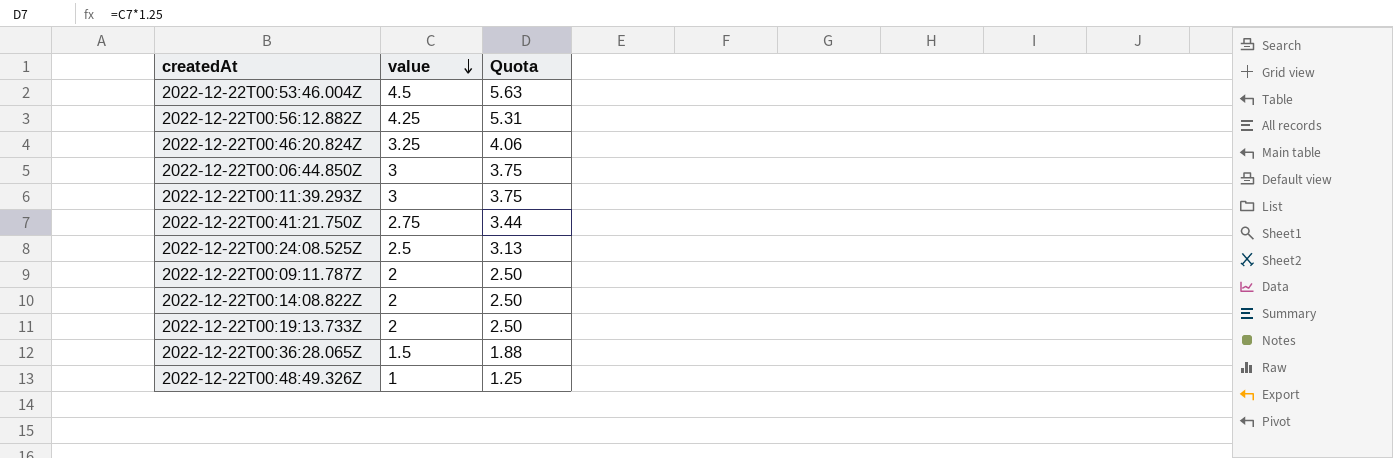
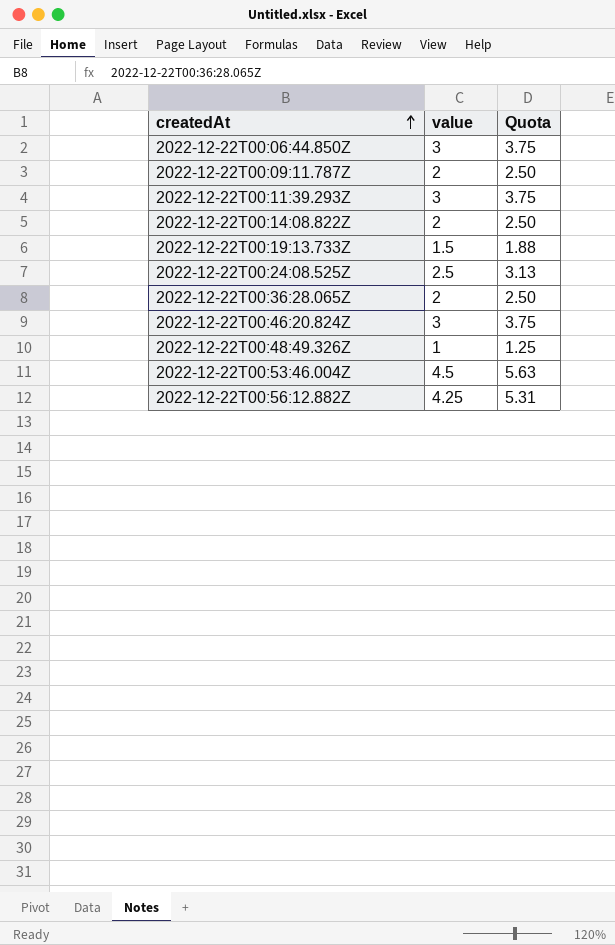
row order: value descending -> createdAt ascending
row 2022-12-22T00:41:21.750Z: 2.75 | 3.44 -> none
2022-12-22T00:19:13.733Z | value: 2 -> 1.5
2022-12-22T00:19:13.733Z | Quota: 2.50 -> 1.88
2022-12-22T00:36:28.065Z | value: 1.5 -> 2
2022-12-22T00:36:28.065Z | Quota: 1.88 -> 2.50
2022-12-22T00:46:20.824Z | value: 3.25 -> 3
2022-12-22T00:46:20.824Z | Quota: 4.06 -> 3.75

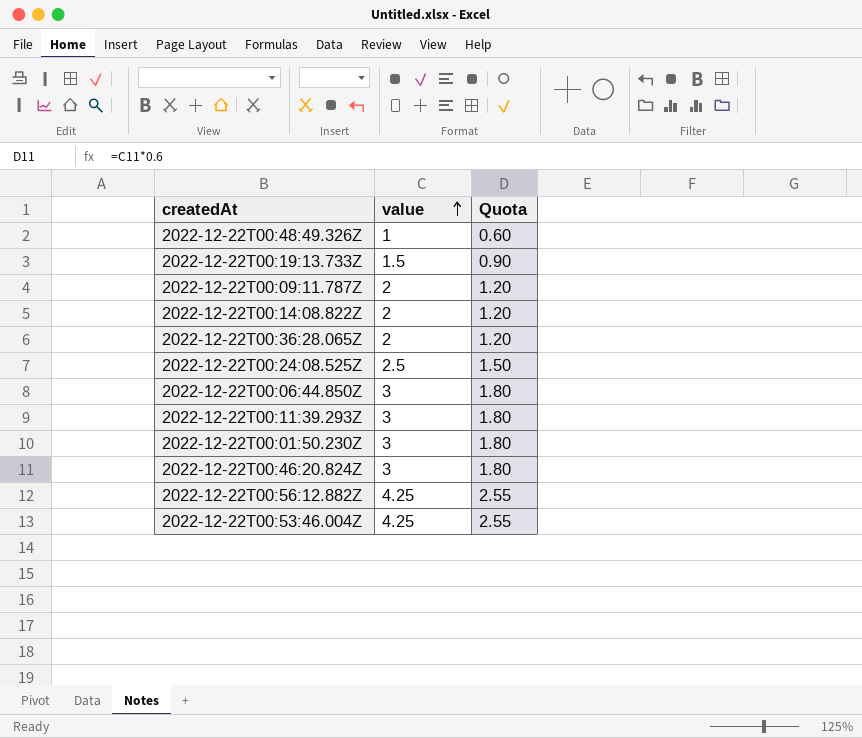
row order: createdAt ascending -> value ascending
column Quota | formula: [value] * 1.25 -> [value] * 0.6
row 2022-12-22T00:01:50.230Z: none -> 3 | 1.80
2022-12-22T00:53:46.004Z | value: 4.5 -> 4.25

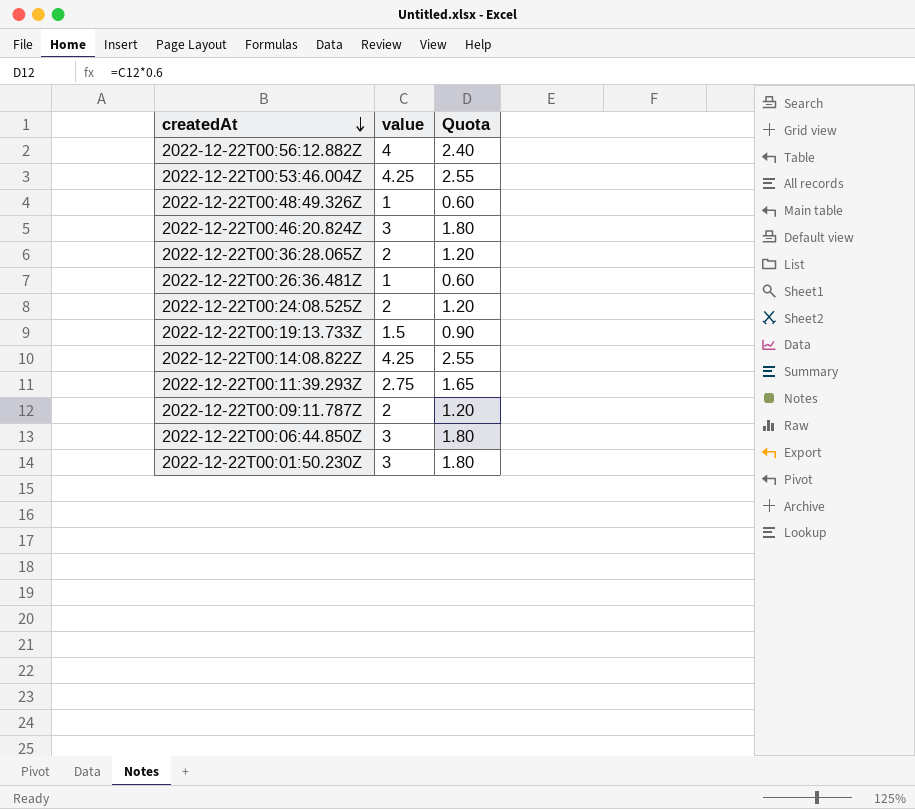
row order: value ascending -> createdAt descending
2022-12-22T00:56:12.882Z | value: 4.25 -> 4
2022-12-22T00:56:12.882Z | Quota: 2.55 -> 2.40
row 2022-12-22T00:26:36.481Z: none -> 1 | 0.60
2022-12-22T00:24:08.525Z | value: 2.5 -> 2
2022-12-22T00:24:08.525Z | Quota: 1.50 -> 1.20
2022-12-22T00:14:08.822Z | value: 2 -> 4.25
2022-12-22T00:14:08.822Z | Quota: 1.20 -> 2.55
2022-12-22T00:11:39.293Z | value: 3 -> 2.75
2022-12-22T00:11:39.293Z | Quota: 1.80 -> 1.65

